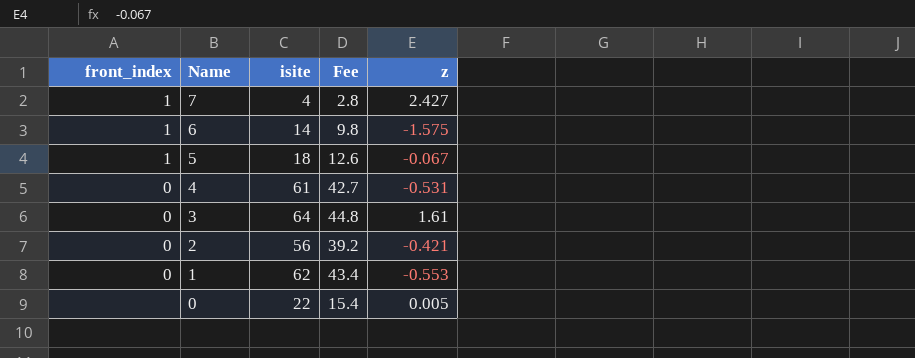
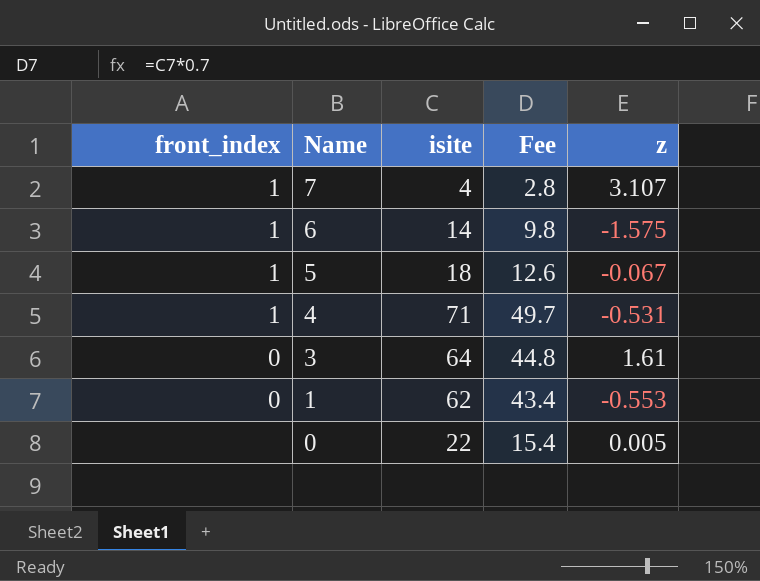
row 2: 0 | 56 | 39.2 | -0.421 -> none
7 | z: 2.427 -> 3.107
4 | front_index: 0 -> 1
4 | isite: 61 -> 71
4 | Fee: 42.7 -> 49.7

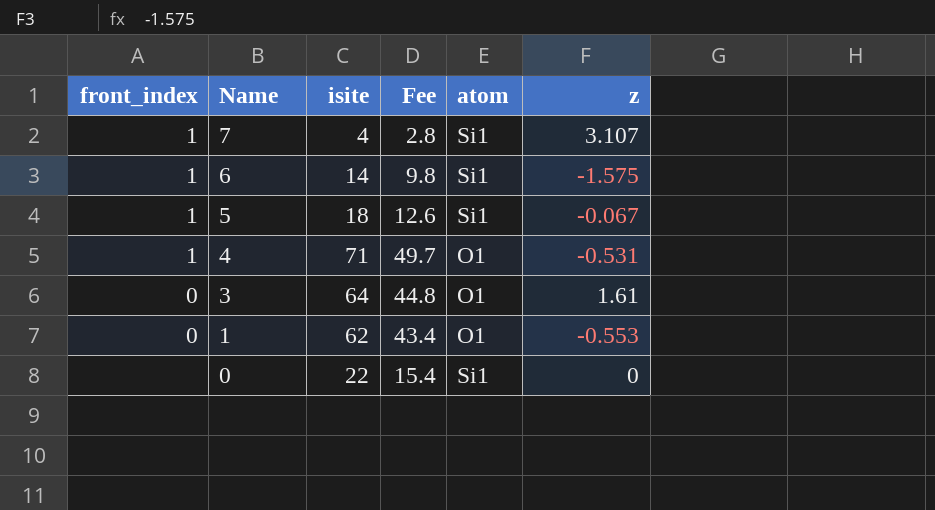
column atom | position: none -> 5
0 | z: 0.005 -> 0

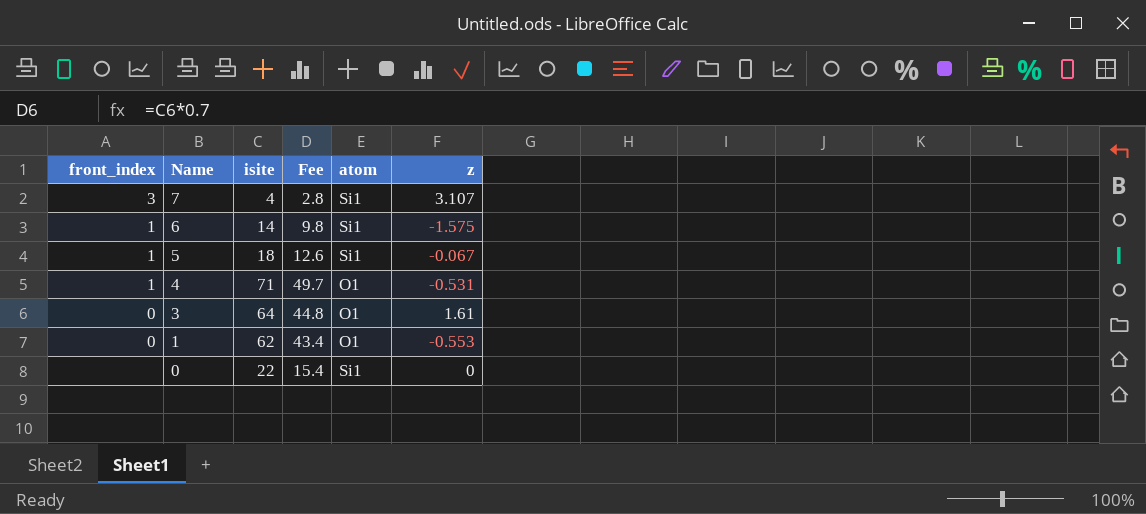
7 | front_index: 1 -> 3

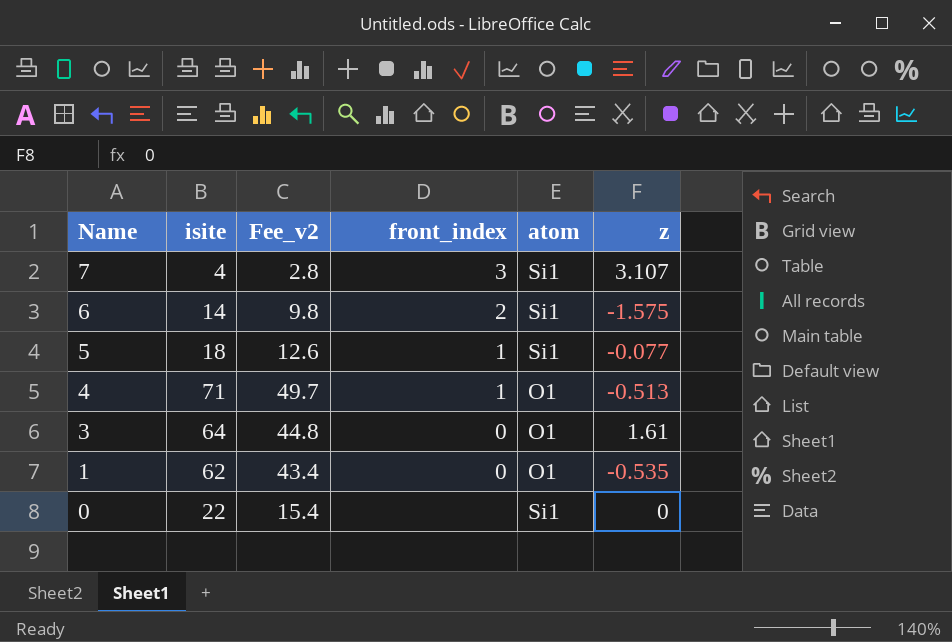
column name: Fee -> Fee_v2
column front_index | position: 1 -> 4
6 | front_index: 1 -> 2
5 | z: -0.067 -> -0.077
4 | z: -0.531 -> -0.513
1 | z: -0.553 -> -0.535

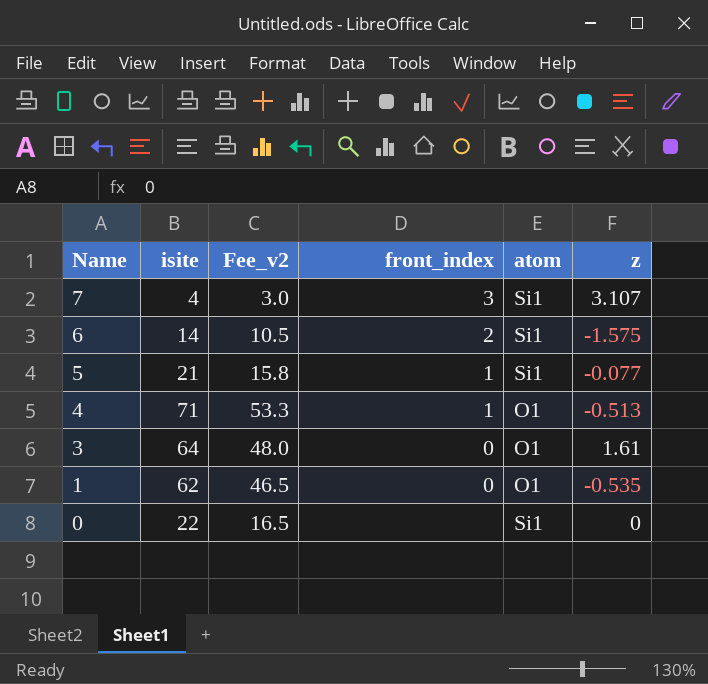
column Fee_v2 | formula: [isite] * 0.7 -> [isite] * 0.75
5 | isite: 18 -> 21

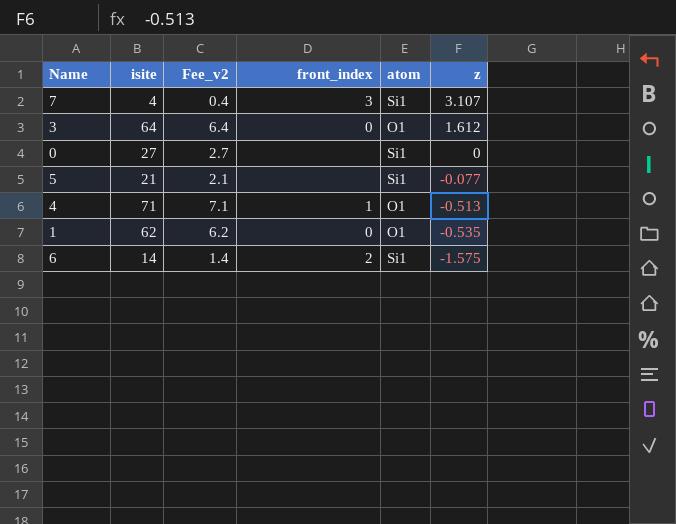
row order: Name descending -> z descending
column Fee_v2 | formula: [isite] * 0.75 -> [isite] * 0.1
3 | z: 1.61 -> 1.612
0 | isite: 22 -> 27
5 | front_index: 1 -> none

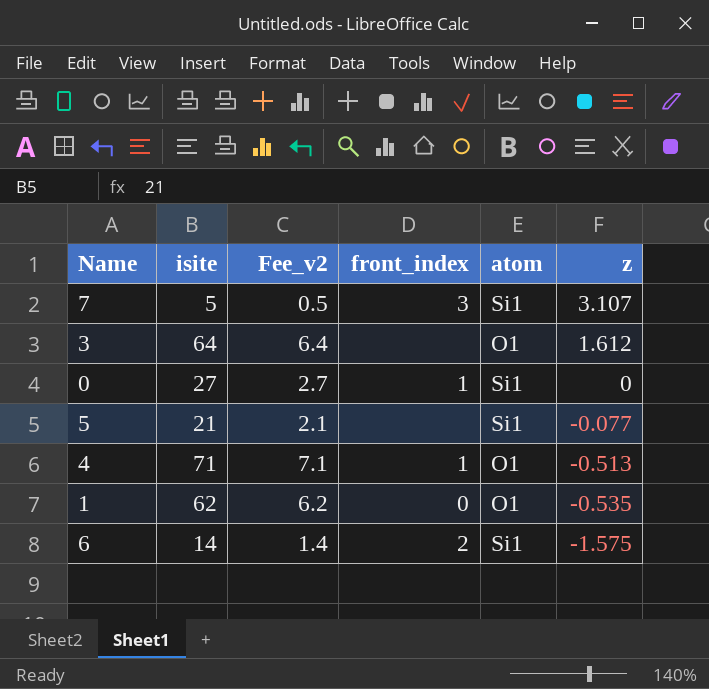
7 | isite: 4 -> 5
7 | Fee_v2: 0.4 -> 0.5
3 | front_index: 0 -> none
0 | front_index: none -> 1

